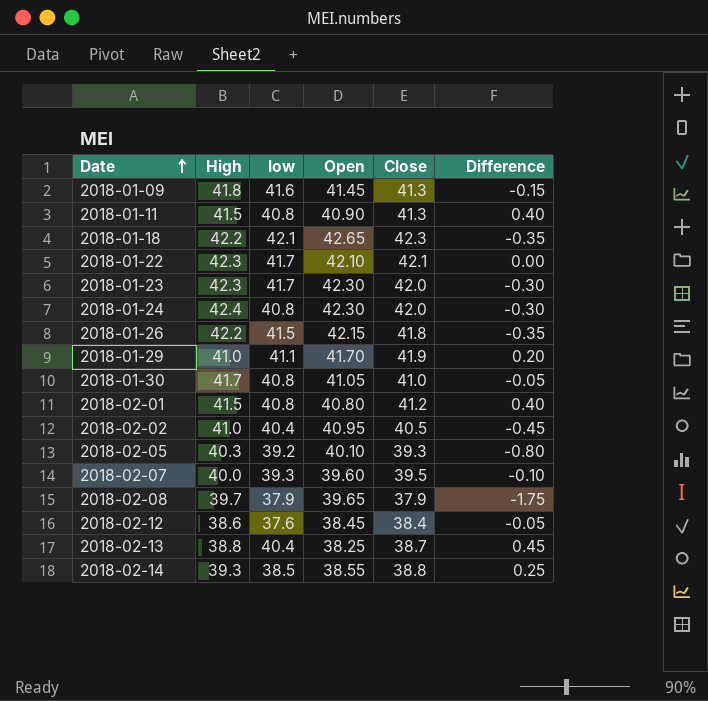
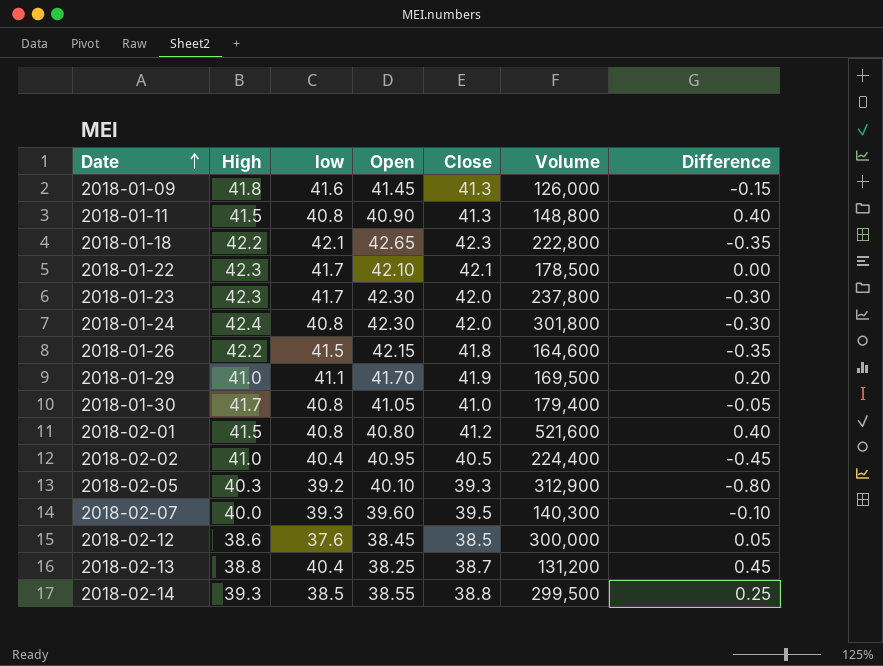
column Volume | position: none -> 6
row 2018-02-08: 39.7 | 37.9 | 39.65 | 37.9 | -1.75 -> none
2018-02-12 | Close: 38.4 -> 38.5
2018-02-12 | Difference: -0.05 -> 0.05

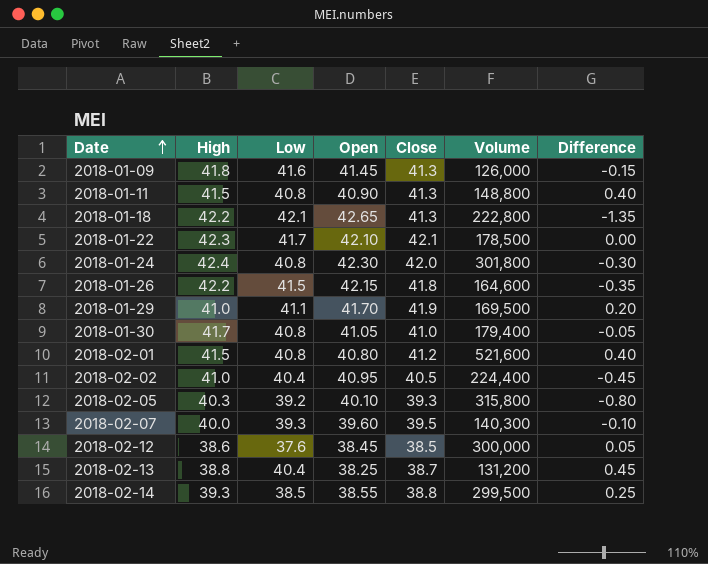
column name: low -> Low
row 2018-01-23: 42.3 | 41.7 | 42.30 | 42.0 | 237,800 | -0.30 -> none
2018-01-18 | Close: 42.3 -> 41.3
2018-01-18 | Difference: -0.35 -> -1.35
2018-02-05 | Volume: 312,900 -> 315,800

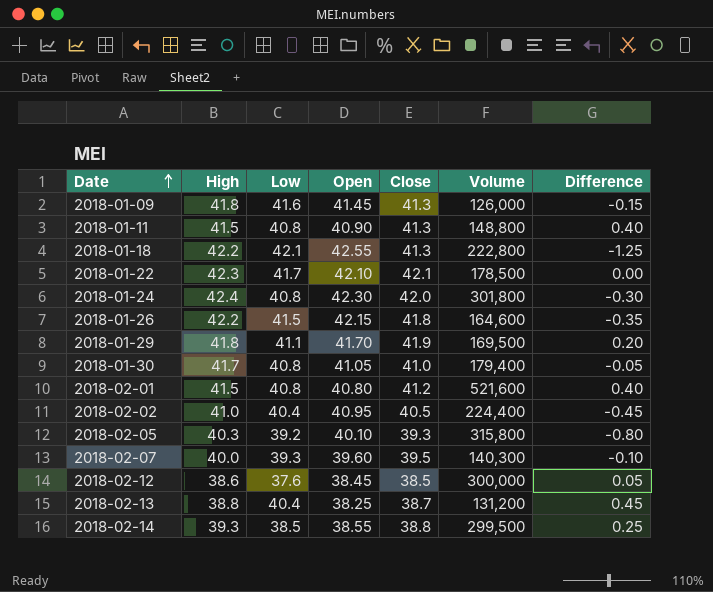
2018-01-18 | Open: 42.65 -> 42.55
2018-01-18 | Difference: -1.35 -> -1.25
2018-01-29 | High: 41.0 -> 41.8

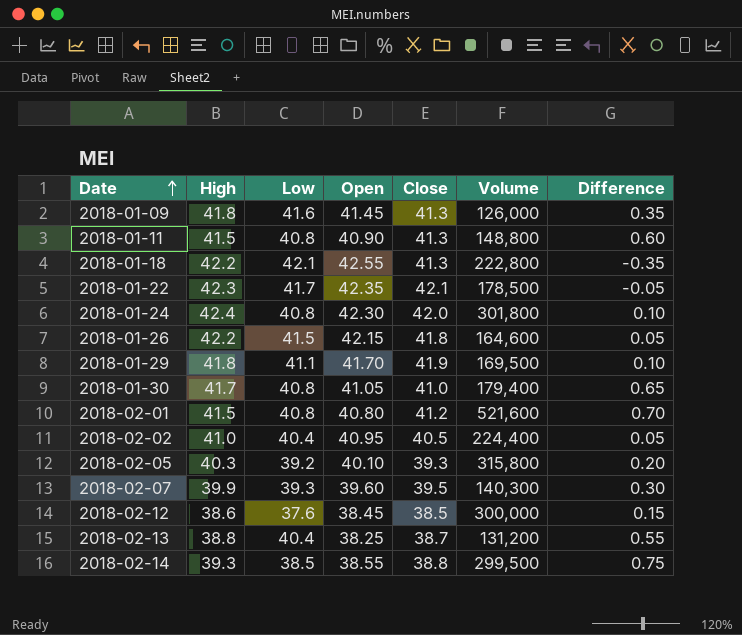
column Difference | formula: [Close] - [Open] -> [High] - [Open]
2018-01-22 | Open: 42.10 -> 42.35
2018-02-07 | High: 40.0 -> 39.9

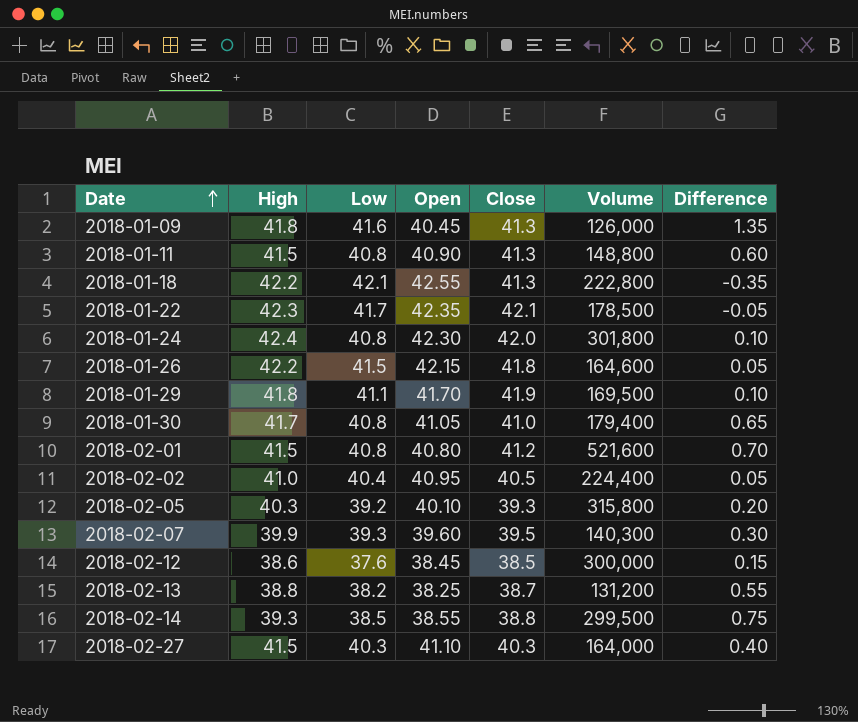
2018-01-09 | Open: 41.45 -> 40.45
2018-01-09 | Difference: 0.35 -> 1.35
2018-02-13 | Low: 40.4 -> 38.2
row 2018-02-27: none -> 41.5 | 40.3 | 41.10 | 40.3 | 164,000 | 0.40

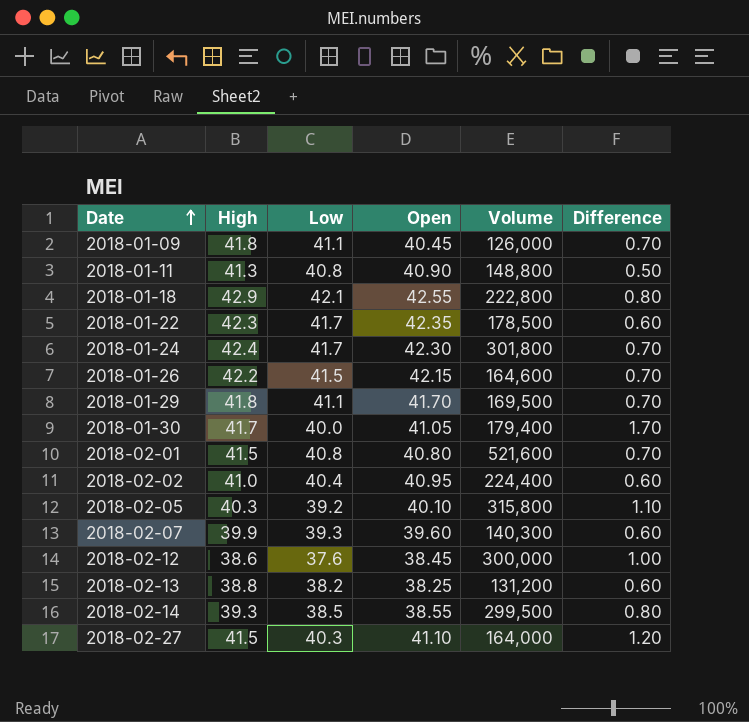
column Close | position: 5 -> none
column Difference | formula: [High] - [Open] -> [High] - [Low]
2018-01-09 | Low: 41.6 -> 41.1
2018-01-11 | High: 41.5 -> 41.3
2018-01-18 | High: 42.2 -> 42.9
2018-01-24 | Low: 40.8 -> 41.7
2018-01-30 | Low: 40.8 -> 40.0

